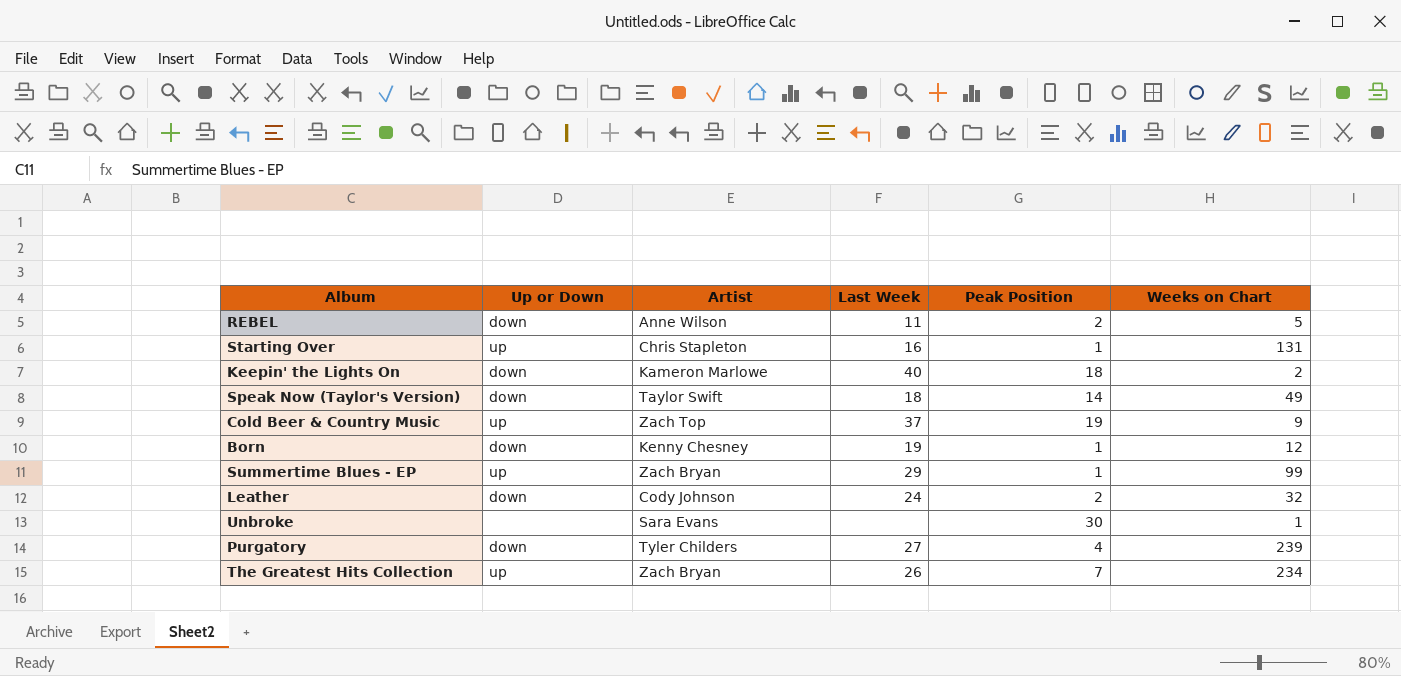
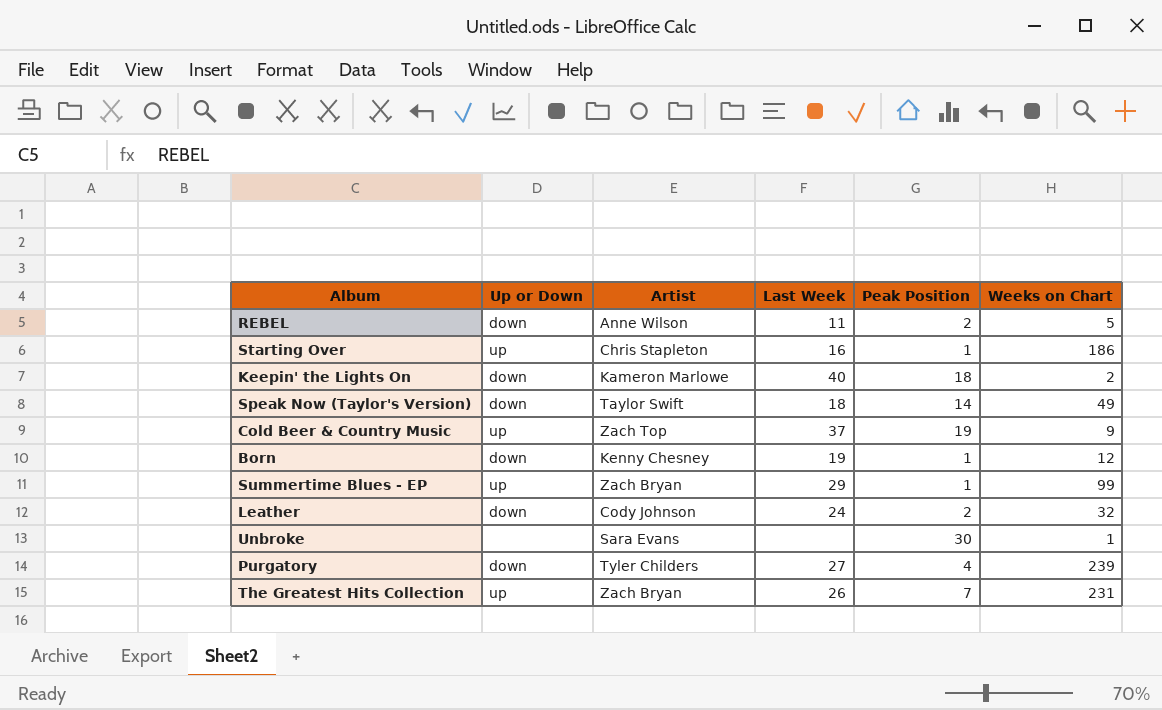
Starting Over | Weeks on Chart: 131 -> 186
The Greatest Hits Collection | Weeks on Chart: 234 -> 231

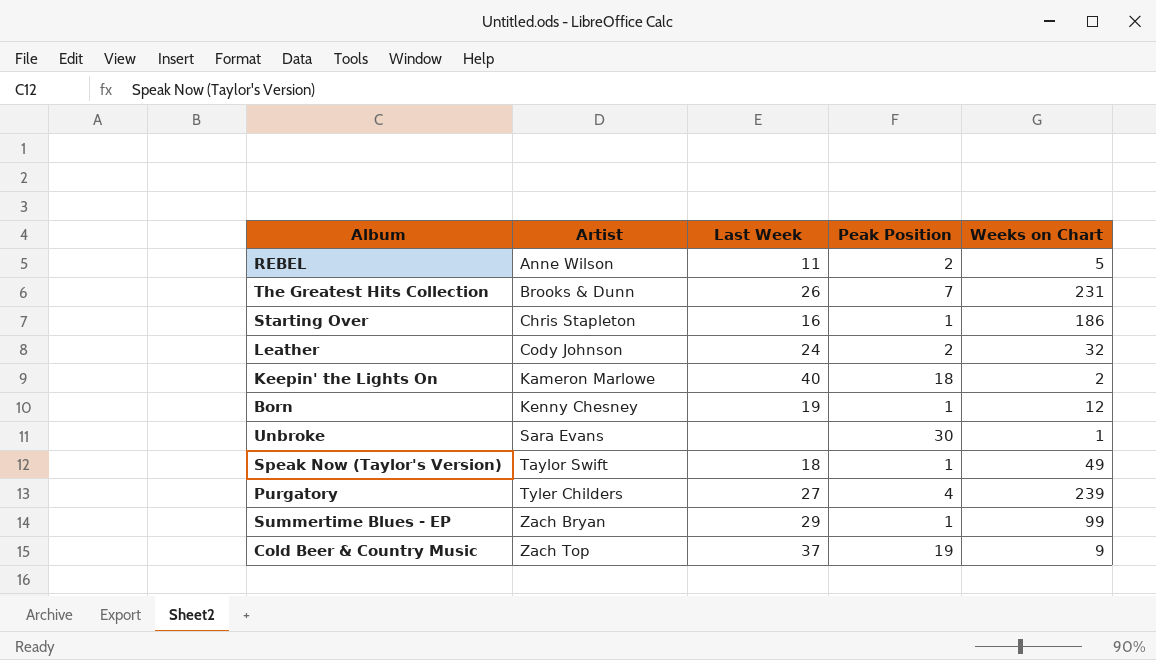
row order: none -> Artist ascending
column Up or Down | position: 2 -> none
The Greatest Hits Collection | Artist: Zach Bryan -> Brooks & Dunn
Speak Now (Taylor's Version) | Peak Position: 14 -> 1

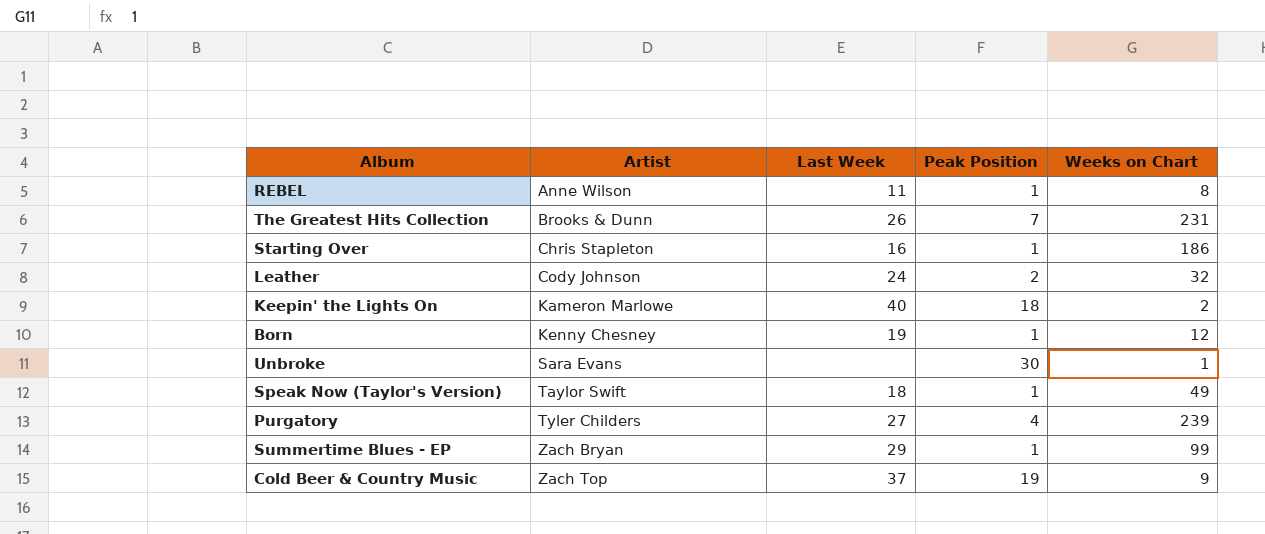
REBEL | Peak Position: 2 -> 1
REBEL | Weeks on Chart: 5 -> 8

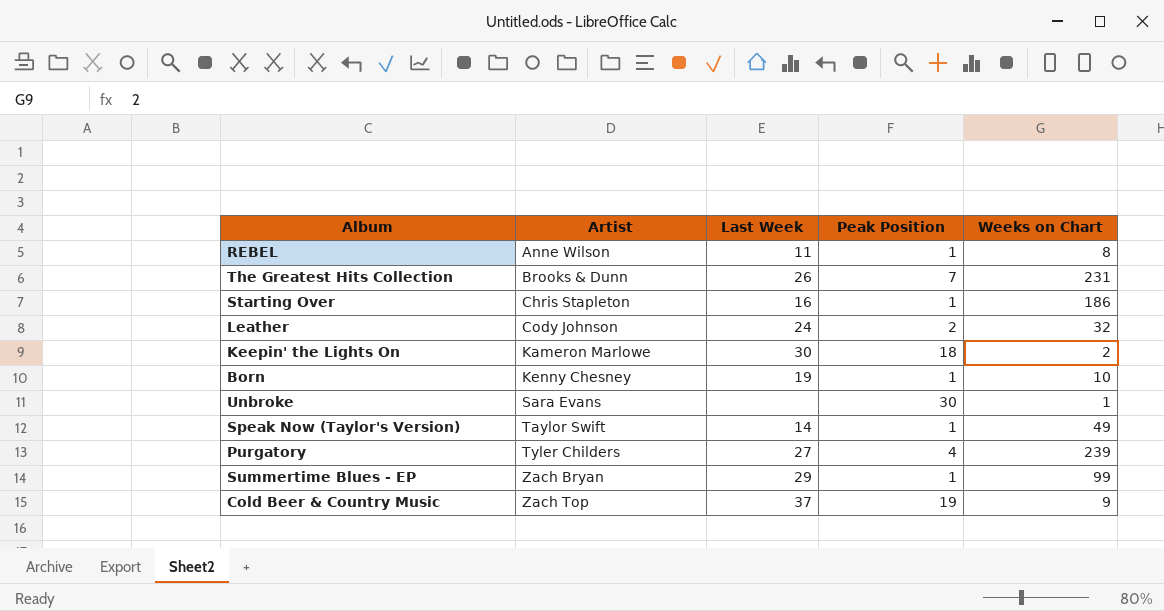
Keepin' the Lights On | Last Week: 40 -> 30
Born | Weeks on Chart: 12 -> 10
Speak Now (Taylor's Version) | Last Week: 18 -> 14

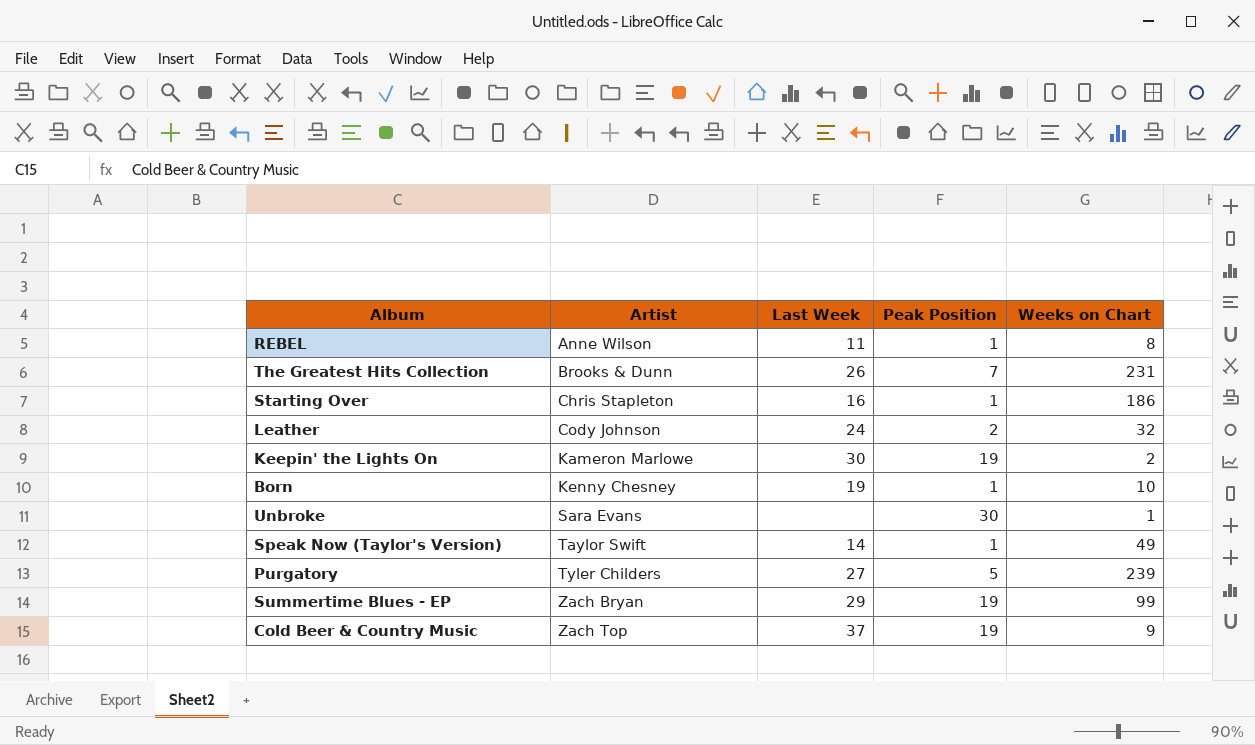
Keepin' the Lights On | Peak Position: 18 -> 19
Purgatory | Peak Position: 4 -> 5
Summertime Blues - EP | Peak Position: 1 -> 19

